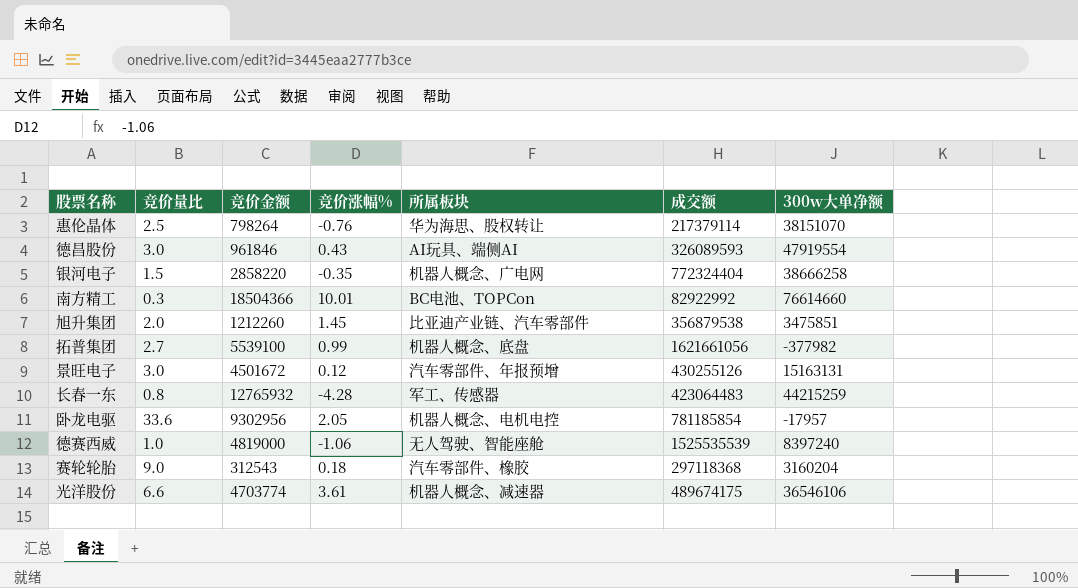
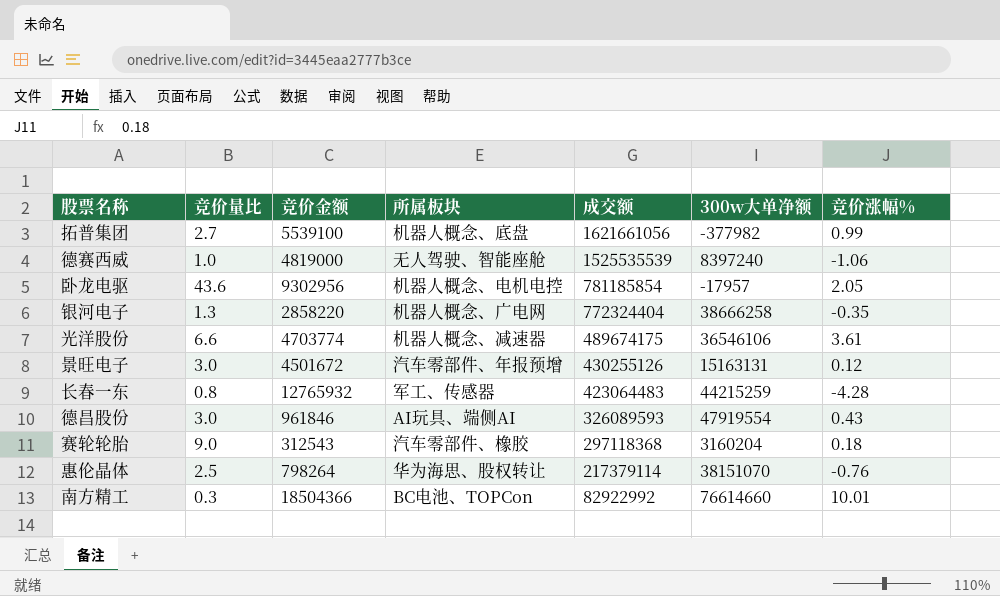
row order: none -> 成交额 descending
column 竞价涨幅% | position: 4 -> 7
row 旭升集团: 2.0 | 1212260 | 1.45 | 比亚迪产业链、汽车零部件 | 356879538 | 3475851 -> none
卧龙电驱 | 竞价量比: 33.6 -> 43.6
银河电子 | 竞价量比: 1.5 -> 1.3

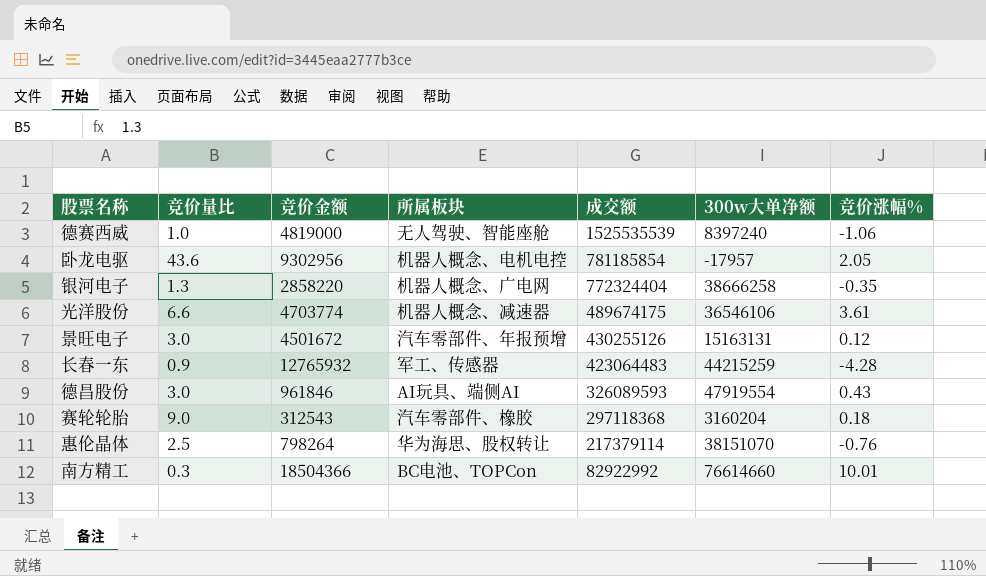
row 拓普集团: 2.7 | 5539100 | 机器人概念、底盘 | 1621661056 | -377982 | 0.99 -> none
长春一东 | 竞价量比: 0.8 -> 0.9

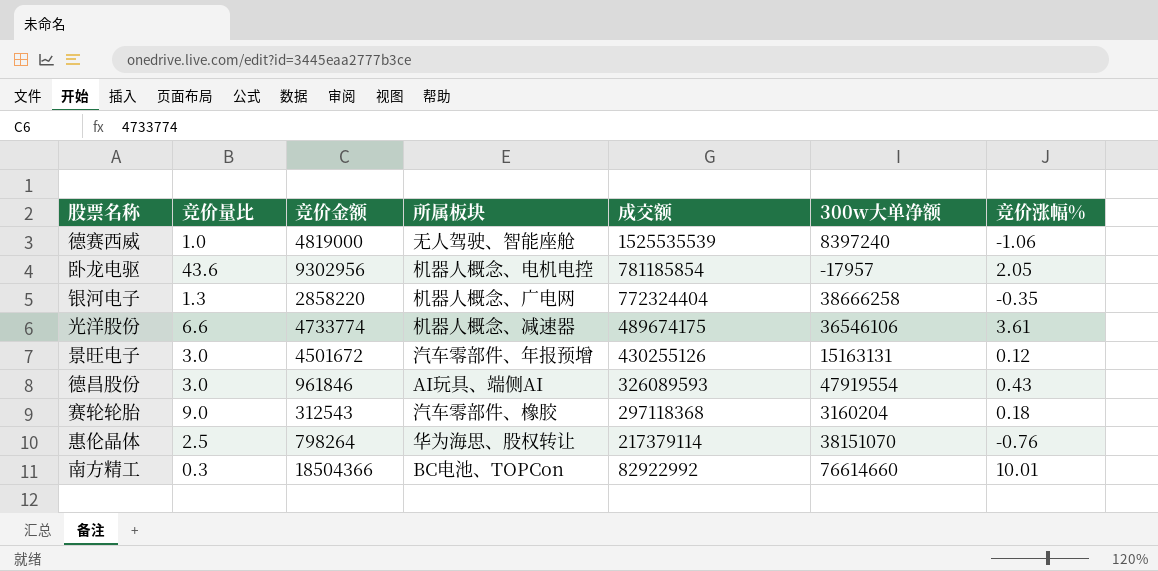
row 长春一东: 0.9 | 12765932 | 军工、传感器 | 423064483 | 44215259 | -4.28 -> none
光洋股份 | 竞价金额: 4703774 -> 4733774

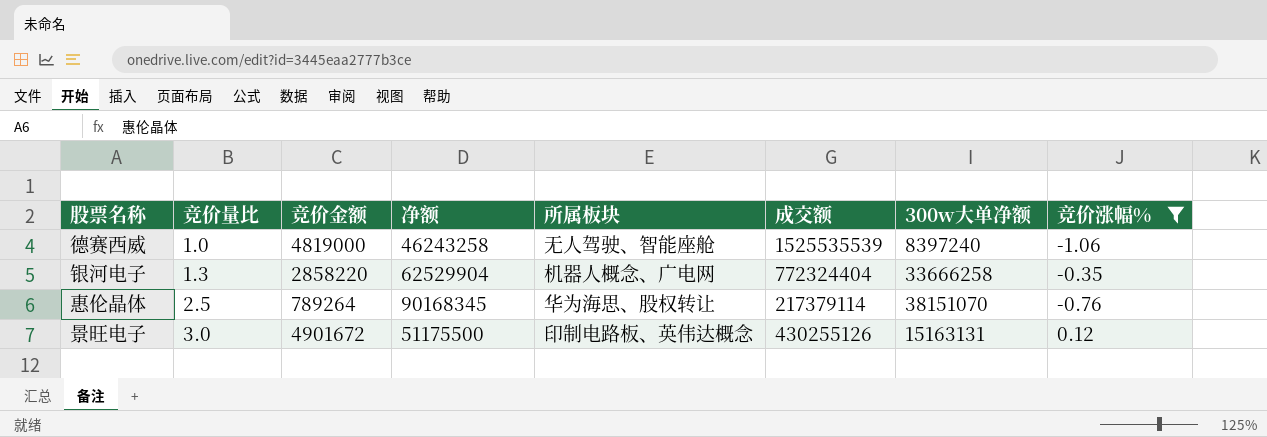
filter: none -> 竞价涨幅% <= 0.12
row order: 成交额 descending -> 竞价量比 ascending
column 净额 | position: none -> 4
银河电子 | 300w大单净额: 38666258 -> 33666258
惠伦晶体 | 竞价金额: 798264 -> 789264
景旺电子 | 竞价金额: 4501672 -> 4901672
景旺电子 | 所属板块: 汽车零部件、年报预增 -> 印制电路板、英伟达概念

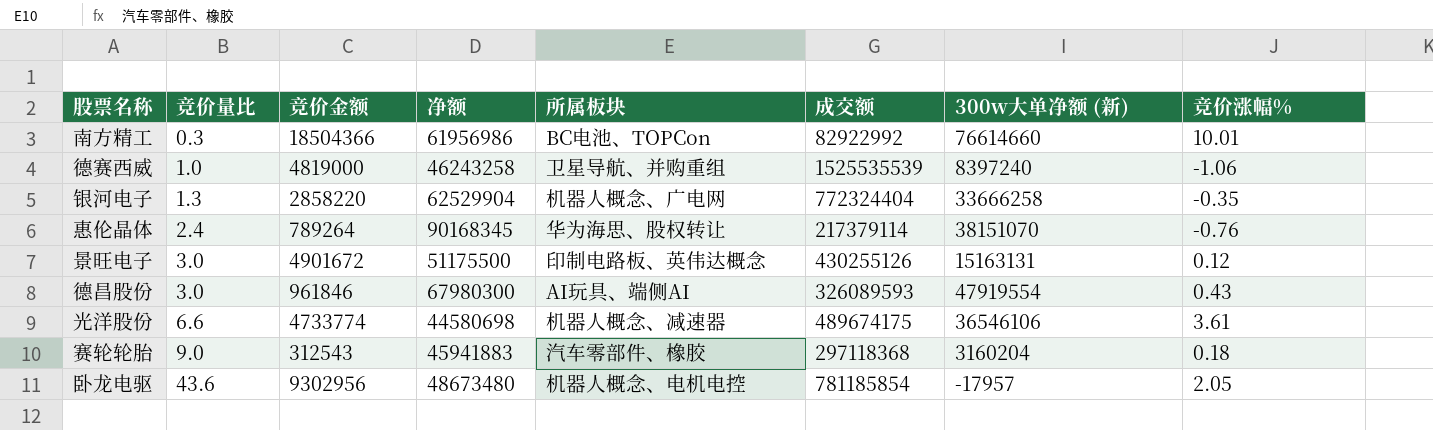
filter: 竞价涨幅% <= 0.12 -> none
column name: 300w大单净额 -> 300w大单净额 (新)
德赛西威 | 所属板块: 无人驾驶、智能座舱 -> 卫星导航、并购重组
惠伦晶体 | 竞价量比: 2.5 -> 2.4

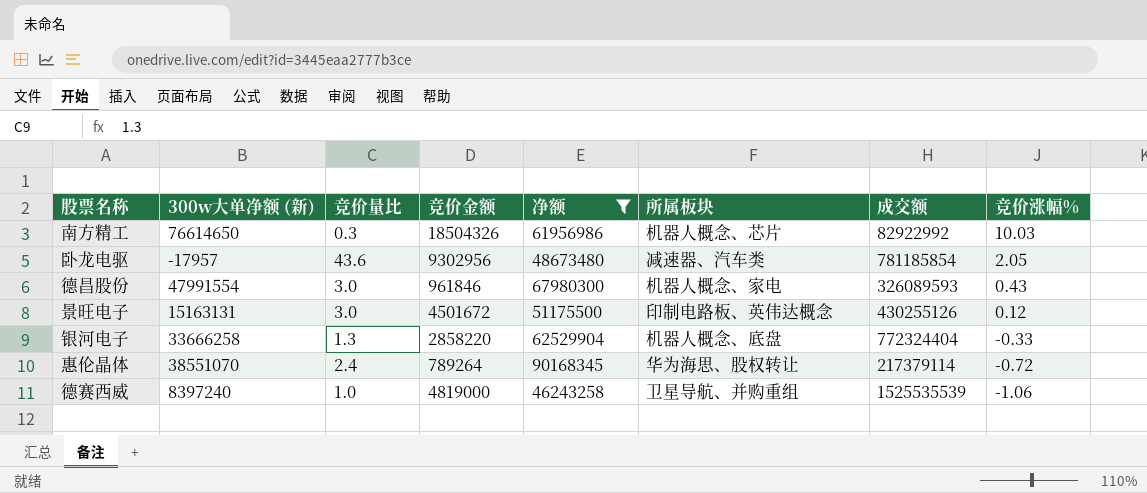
filter: none -> 净额 >= 46243258
row order: 竞价量比 ascending -> 竞价涨幅% descending
column 300w大单净额 (新) | position: 7 -> 2
南方精工 | 300w大单净额 (新): 76614660 -> 76614650
南方精工 | 竞价金额: 18504366 -> 18504326
南方精工 | 所属板块: BC电池、TOPCon -> 机器人概念、芯片
南方精工 | 竞价涨幅%: 10.01 -> 10.03
卧龙电驱 | 所属板块: 机器人概念、电机电控 -> 减速器、汽车类
德昌股份 | 300w大单净额 (新): 47919554 -> 47991554
德昌股份 | 所属板块: AI玩具、端侧AI -> 机器人概念、家电
景旺电子 | 竞价金额: 4901672 -> 4501672
银河电子 | 所属板块: 机器人概念、广电网 -> 机器人概念、底盘
银河电子 | 竞价涨幅%: -0.35 -> -0.33
惠伦晶体 | 300w大单净额 (新): 38151070 -> 38551070
惠伦晶体 | 竞价涨幅%: -0.76 -> -0.72

